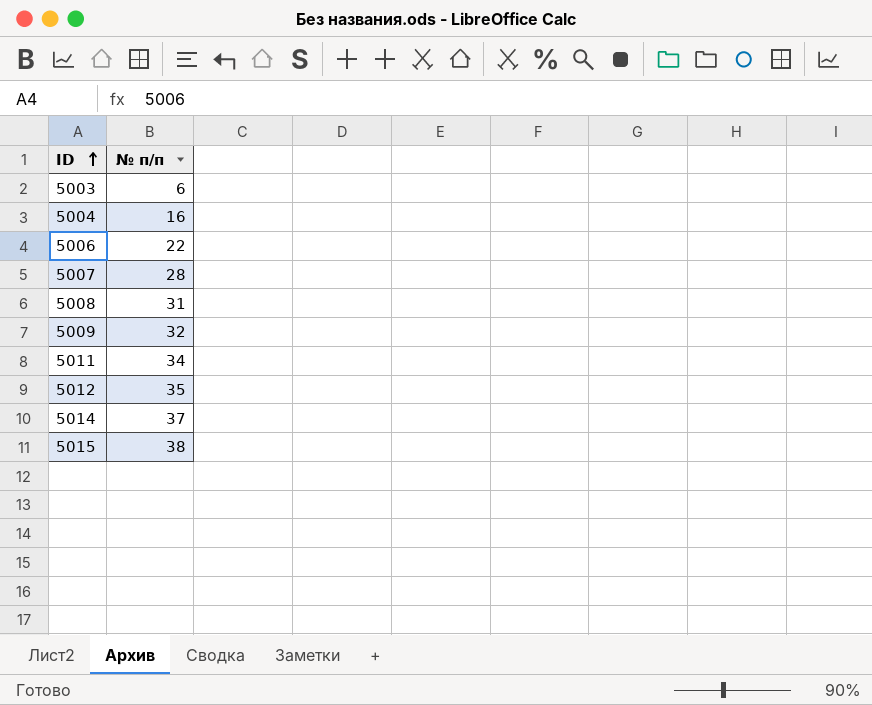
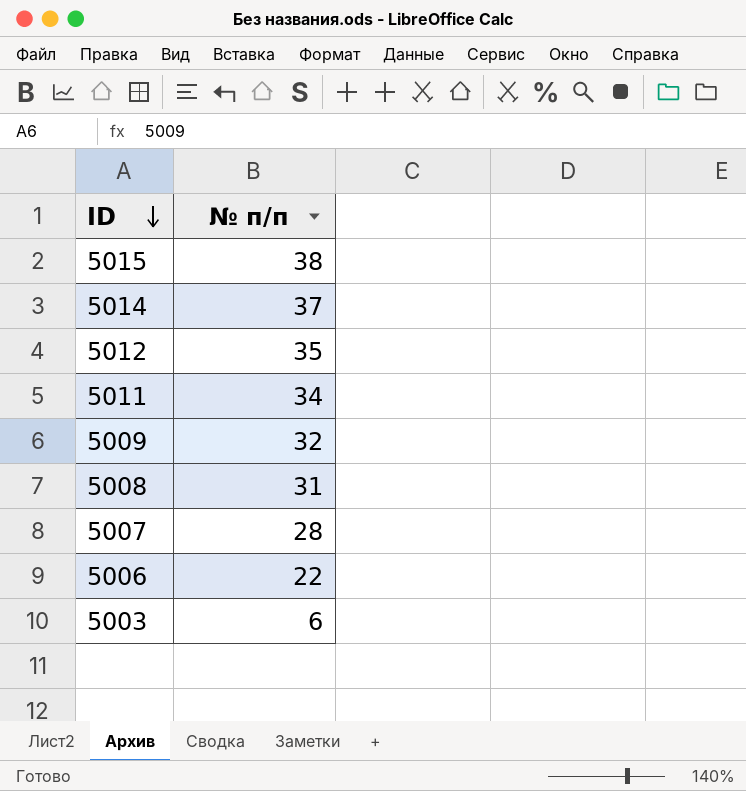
row order: ID ascending -> ID descending
row 5004: 16 -> none

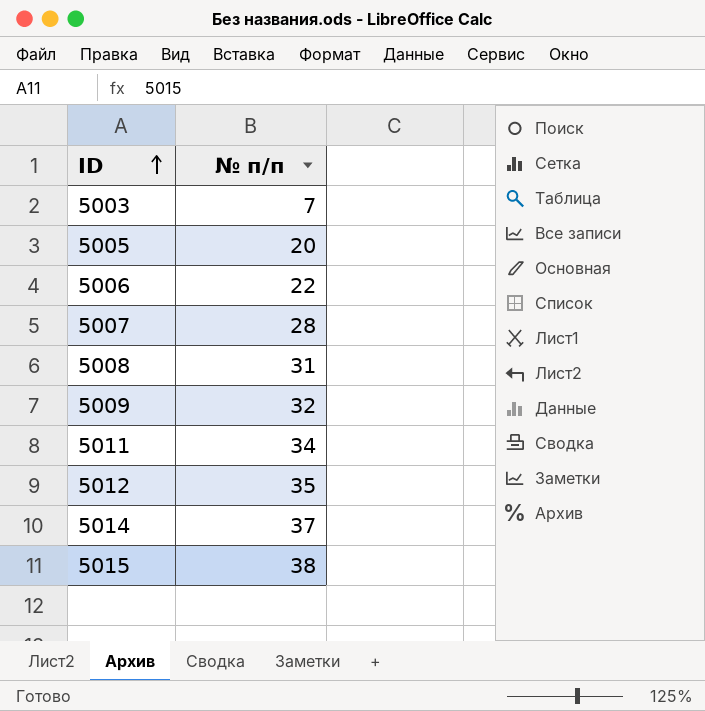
row order: ID descending -> ID ascending
5003 | № п/п: 6 -> 7
row 5005: none -> 20

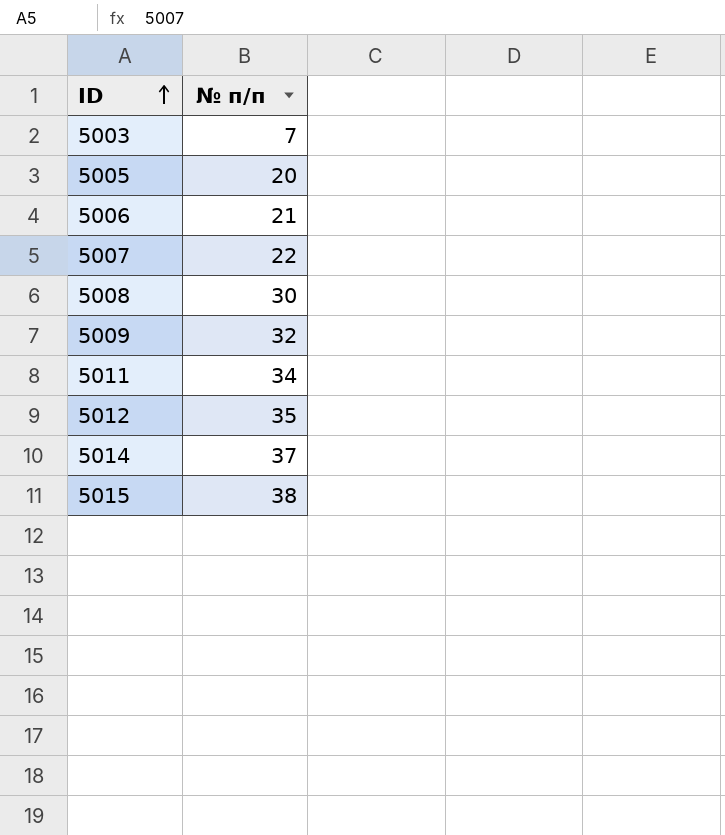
5006 | № п/п: 22 -> 21
5007 | № п/п: 28 -> 22
5008 | № п/п: 31 -> 30

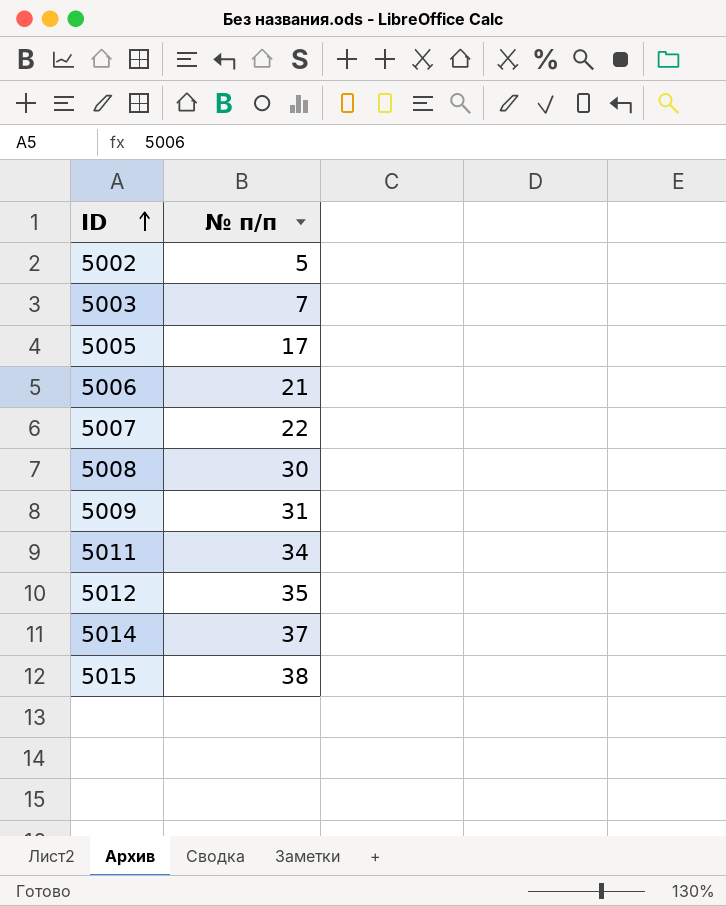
row 5002: none -> 5
5005 | № п/п: 20 -> 17
5009 | № п/п: 32 -> 31

